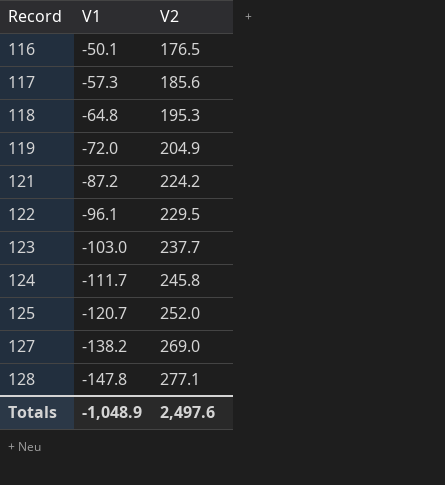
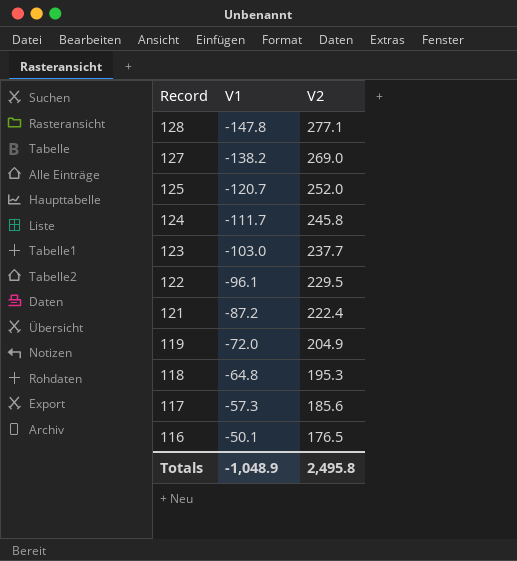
row order: Record ascending -> Record descending
121 | V2: 224.2 -> 222.4
Totals | V2: 2,497.6 -> 2,495.8

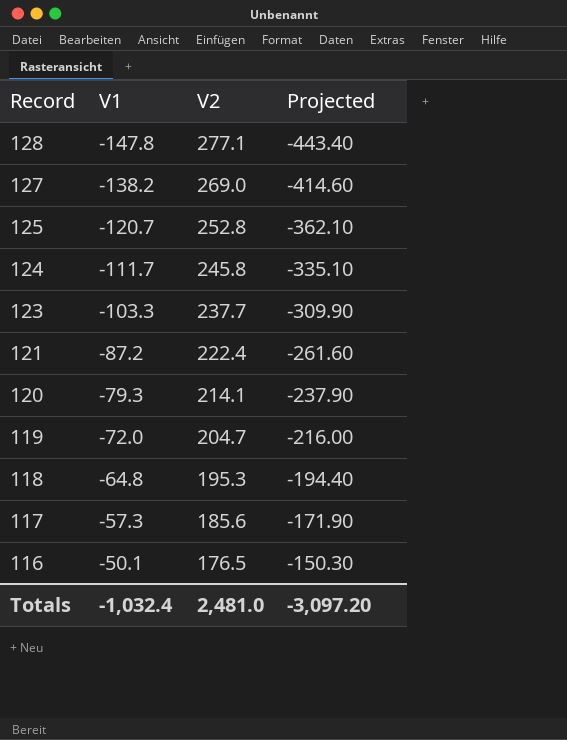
column Projected | formula: none -> [V1] * 3
row 122: -96.1 | 229.5 -> none
125 | V2: 252.0 -> 252.8
123 | V1: -103.0 -> -103.3
row 120: none -> -79.3 | 214.1 | -237.90
119 | V2: 204.9 -> 204.7
Totals | V1: -1,048.9 -> -1,032.4
Totals | V2: 2,495.8 -> 2,481.0

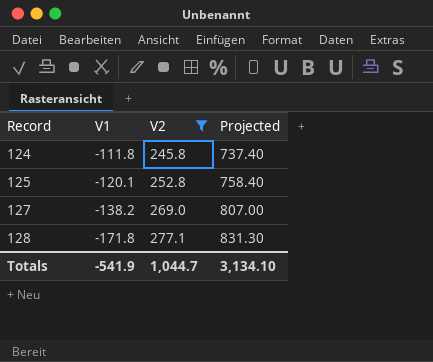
filter: none -> V2 >= 245.8
row order: Record descending -> Record ascending
column Projected | formula: [V1] * 3 -> [V2] * 3
124 | V1: -111.7 -> -111.8
125 | V1: -120.7 -> -120.1
128 | V1: -147.8 -> -171.8
Totals | V1: -1,032.4 -> -541.9
Totals | V2: 2,481.0 -> 1,044.7
Totals | Projected: -3,097.20 -> 3,134.10

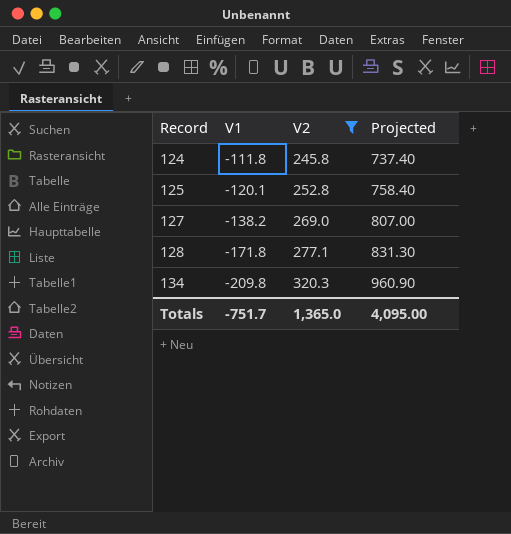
row 134: none -> -209.8 | 320.3 | 960.90
Totals | V1: -541.9 -> -751.7
Totals | V2: 1,044.7 -> 1,365.0
Totals | Projected: 3,134.10 -> 4,095.00

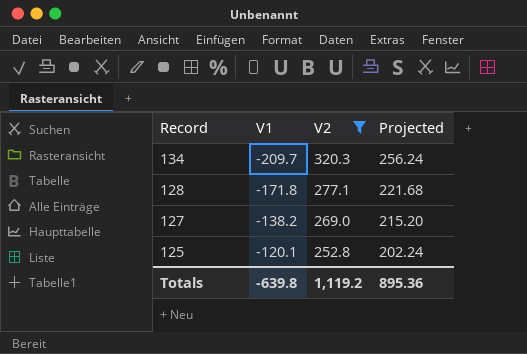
row order: Record ascending -> Record descending
column Projected | formula: [V2] * 3 -> [V2] * 0.8
row 124: -111.8 | 245.8 | 737.40 -> none
134 | V1: -209.8 -> -209.7
Totals | V1: -751.7 -> -639.8
Totals | V2: 1,365.0 -> 1,119.2
Totals | Projected: 4,095.00 -> 895.36

